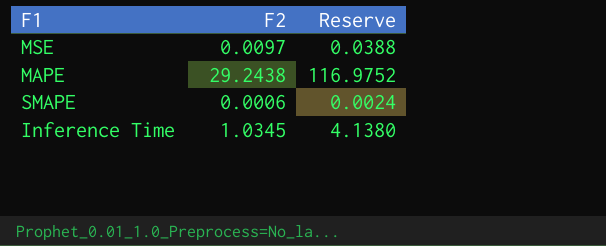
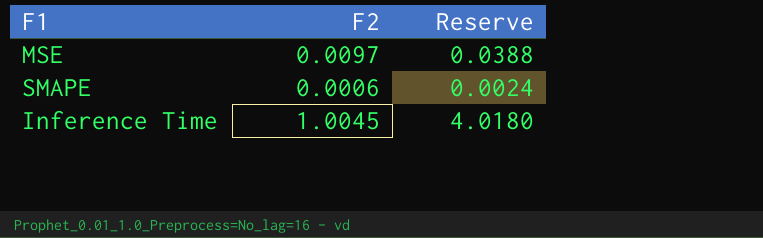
row MAPE: 29.2438 | 116.9752 -> none
Inference Time | F2: 1.0345 -> 1.0045
Inference Time | Reserve: 4.1380 -> 4.0180

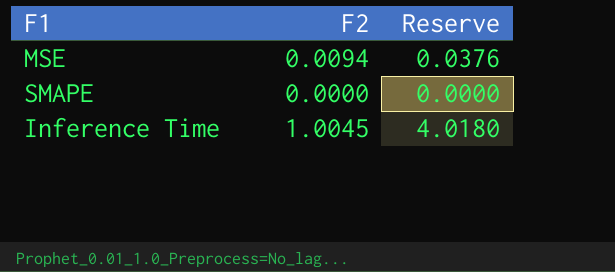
MSE | F2: 0.0097 -> 0.0094
MSE | Reserve: 0.0388 -> 0.0376
SMAPE | F2: 0.0006 -> 0.0000
SMAPE | Reserve: 0.0024 -> 0.0000

